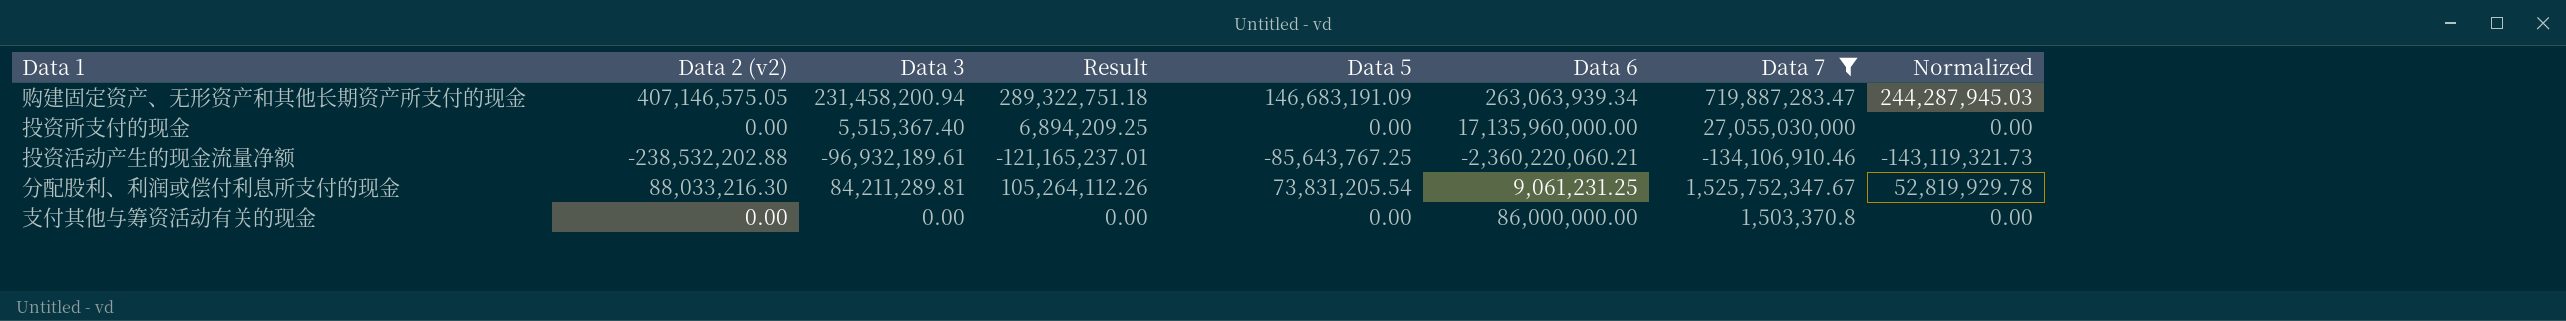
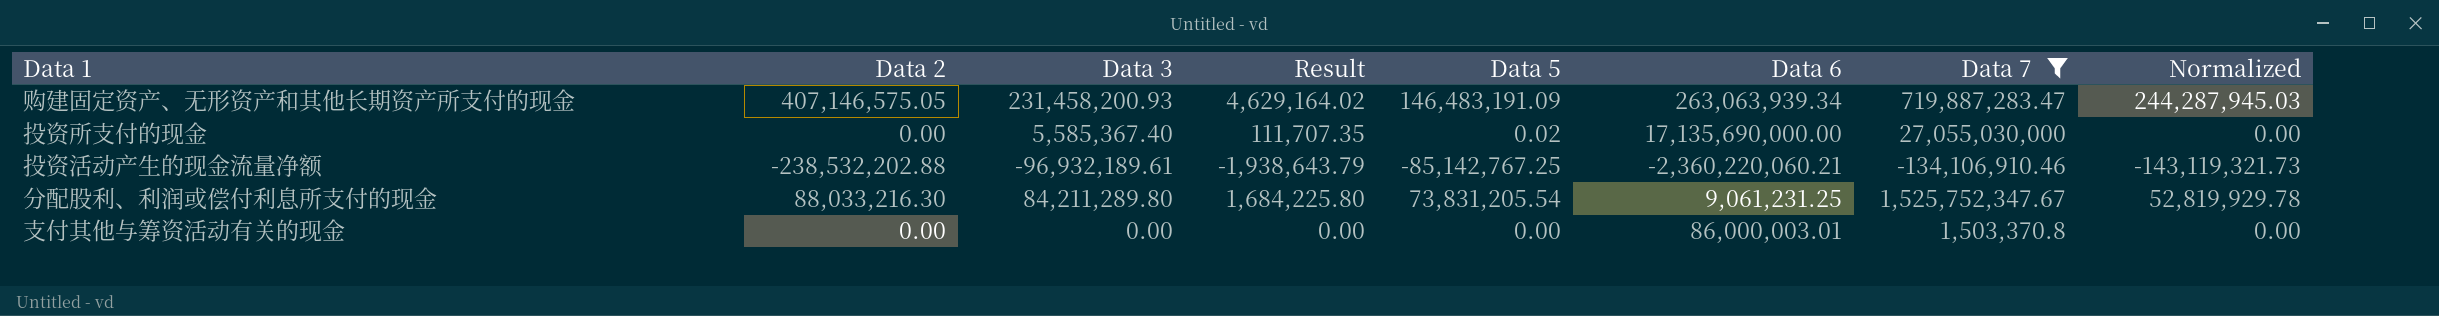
column name: Data 2 (v2) -> Data 2
column Result | formula: [Data 3] * 1.25 -> [Data 3] * 0.02
购建固定资产、无形资产和其他长期资产所支付的现金 | Data 3: 231,458,200.94 -> 231,458,200.93
购建固定资产、无形资产和其他长期资产所支付的现金 | Data 5: 146,683,191.09 -> 146,483,191.09
投资所支付的现金 | Data 3: 5,515,367.40 -> 5,585,367.40
投资所支付的现金 | Data 5: 0.00 -> 0.02
投资所支付的现金 | Data 6: 17,135,960,000.00 -> 17,135,690,000.00
投资活动产生的现金流量净额 | Data 5: -85,643,767.25 -> -85,142,767.25
分配股利、利润或偿付利息所支付的现金 | Data 3: 84,211,289.81 -> 84,211,289.80
支付其他与筹资活动有关的现金 | Data 6: 86,000,000.00 -> 86,000,003.01

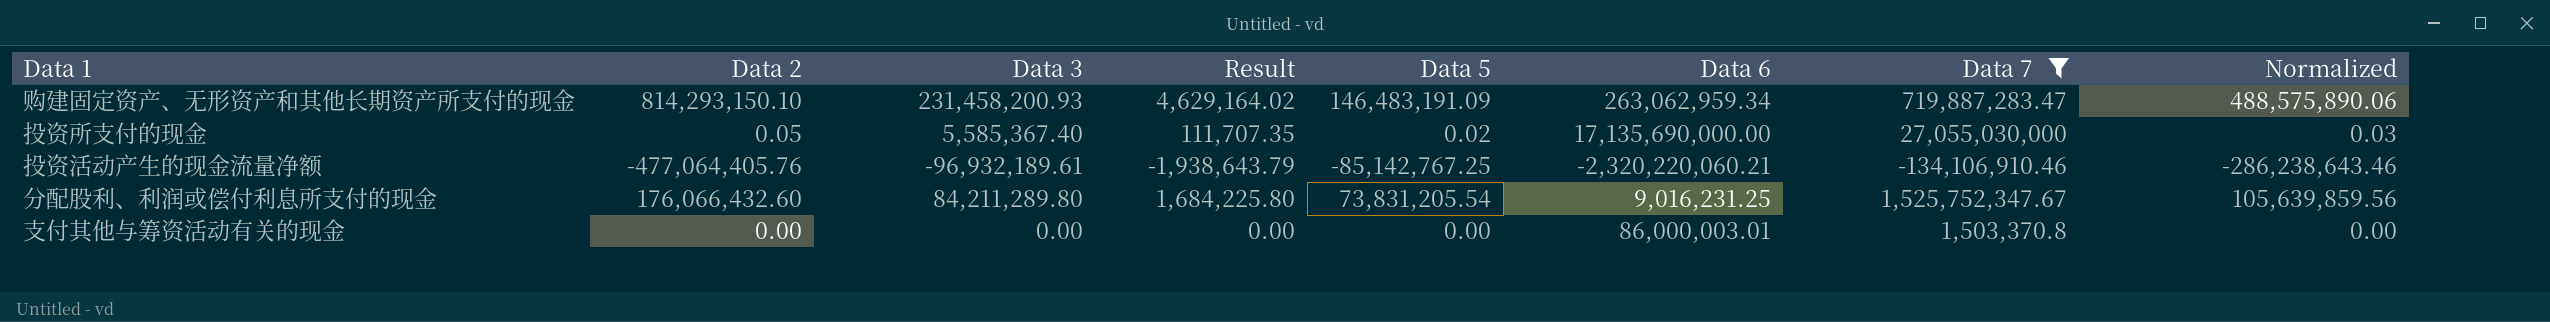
购建固定资产、无形资产和其他长期资产所支付的现金 | Data 2: 407,146,575.05 -> 814,293,150.10
购建固定资产、无形资产和其他长期资产所支付的现金 | Data 6: 263,063,939.34 -> 263,062,959.34
购建固定资产、无形资产和其他长期资产所支付的现金 | Normalized: 244,287,945.03 -> 488,575,890.06
投资所支付的现金 | Data 2: 0.00 -> 0.05
投资所支付的现金 | Normalized: 0.00 -> 0.03
投资活动产生的现金流量净额 | Data 2: -238,532,202.88 -> -477,064,405.76
投资活动产生的现金流量净额 | Data 6: -2,360,220,060.21 -> -2,320,220,060.21
投资活动产生的现金流量净额 | Normalized: -143,119,321.73 -> -286,238,643.46
分配股利、利润或偿付利息所支付的现金 | Data 2: 88,033,216.30 -> 176,066,432.60
分配股利、利润或偿付利息所支付的现金 | Data 6: 9,061,231.25 -> 9,016,231.25
分配股利、利润或偿付利息所支付的现金 | Normalized: 52,819,929.78 -> 105,639,859.56

